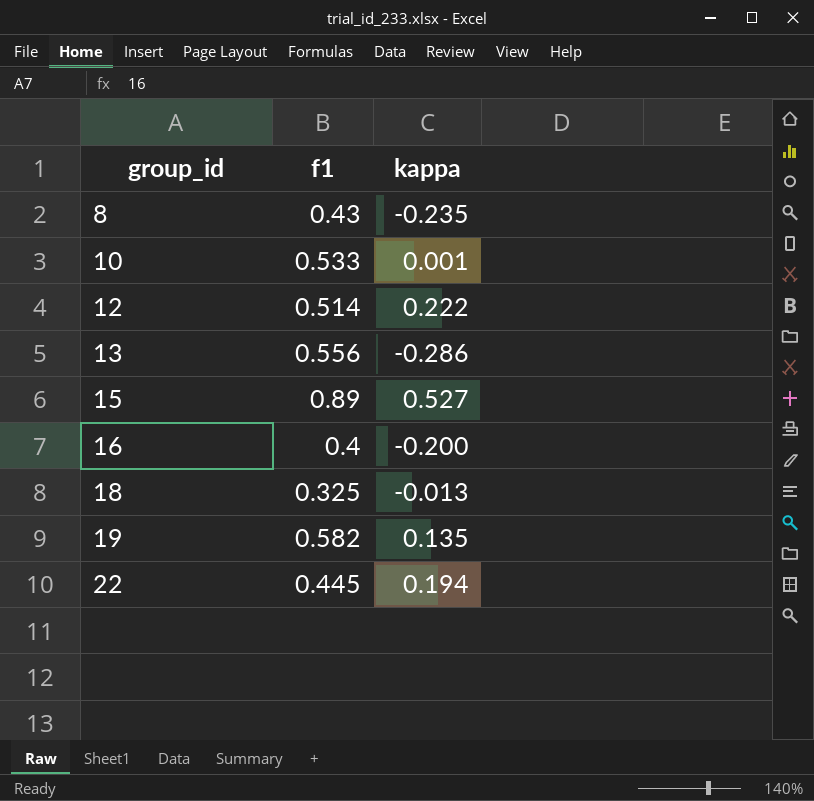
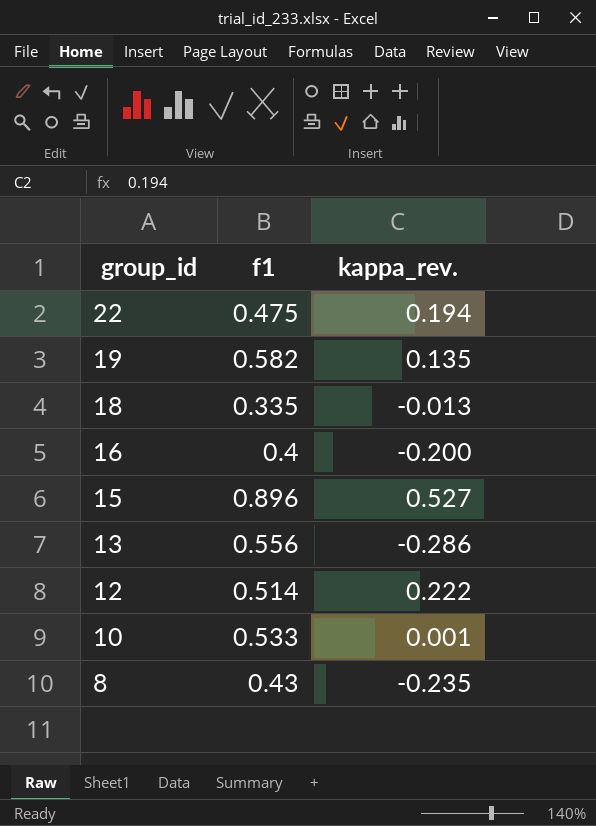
row order: group_id ascending -> group_id descending
column name: kappa -> kappa_rev.
22 | f1: 0.445 -> 0.475
18 | f1: 0.325 -> 0.335
15 | f1: 0.89 -> 0.896

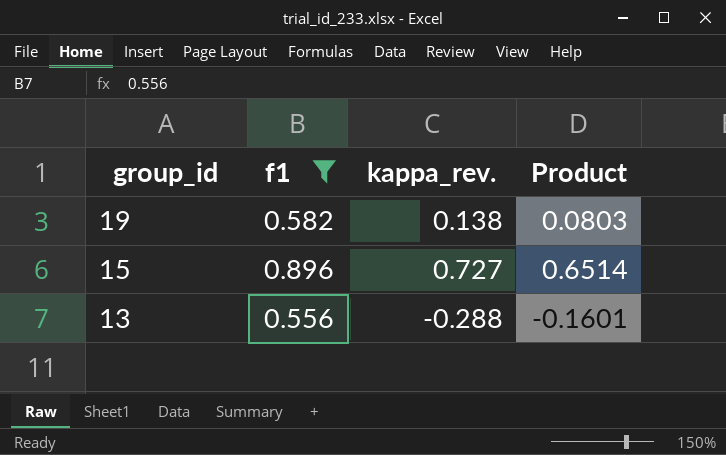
filter: none -> f1 >= 0.556
column Product | formula: none -> [f1] * [kappa_rev.]
19 | kappa_rev.: 0.135 -> 0.138
15 | kappa_rev.: 0.527 -> 0.727
13 | kappa_rev.: -0.286 -> -0.288

